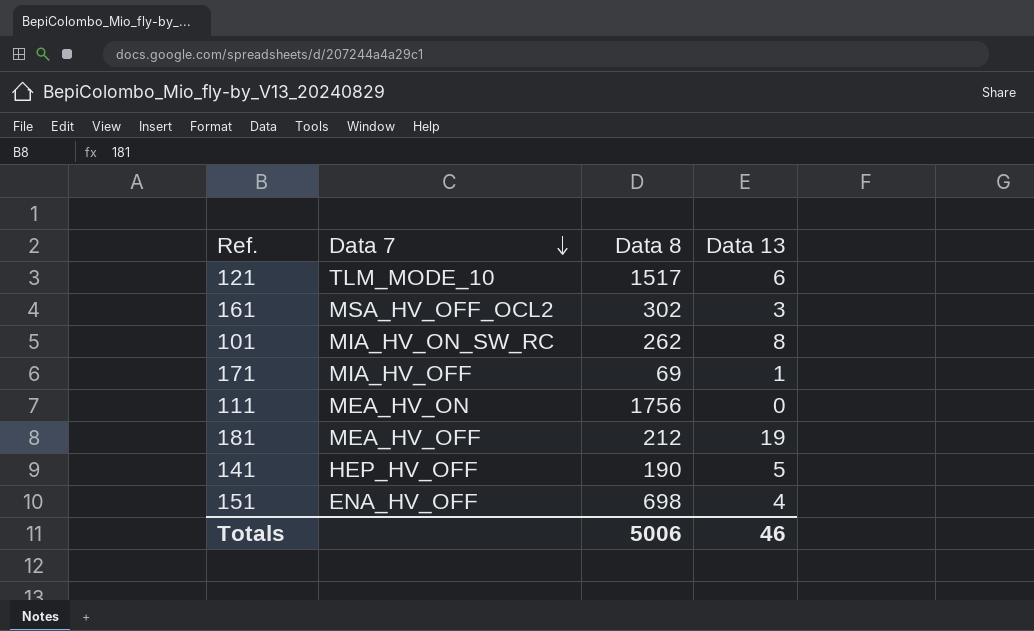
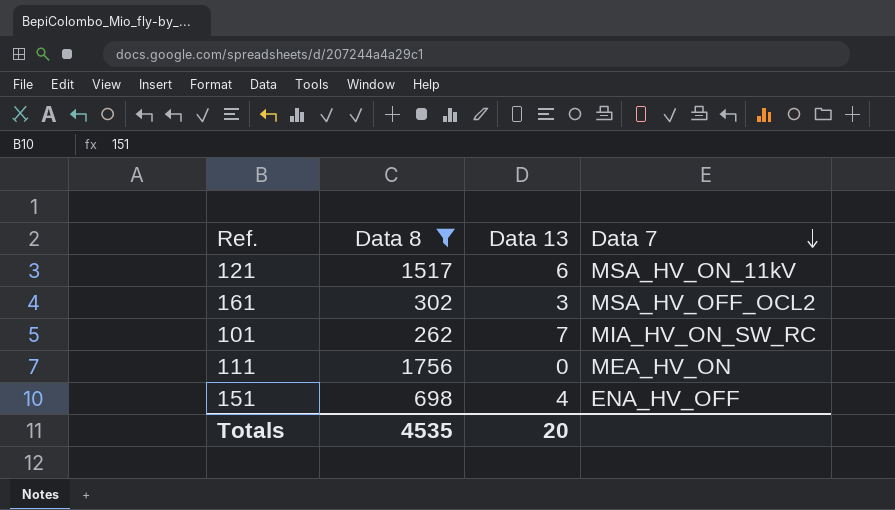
filter: none -> Data 8 >= 262
column Data 7 | position: 2 -> 4
121 | Data 7: TLM_MODE_10 -> MSA_HV_ON_11kV
101 | Data 13: 8 -> 7
Totals | Data 8: 5006 -> 4535
Totals | Data 13: 46 -> 20

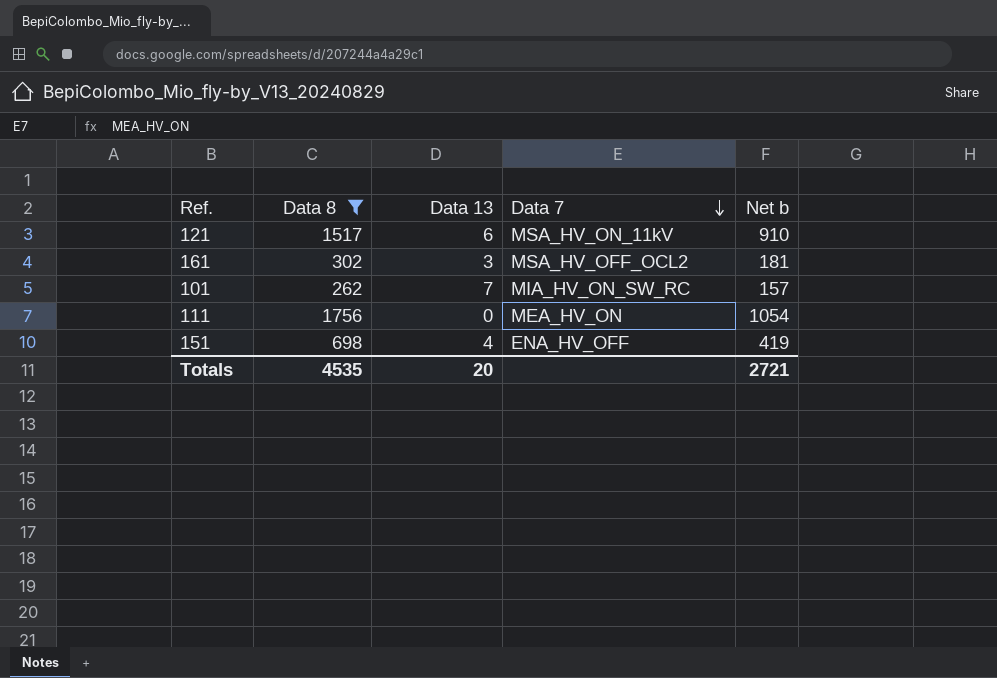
column Net b | formula: none -> [Data 8] * 0.6

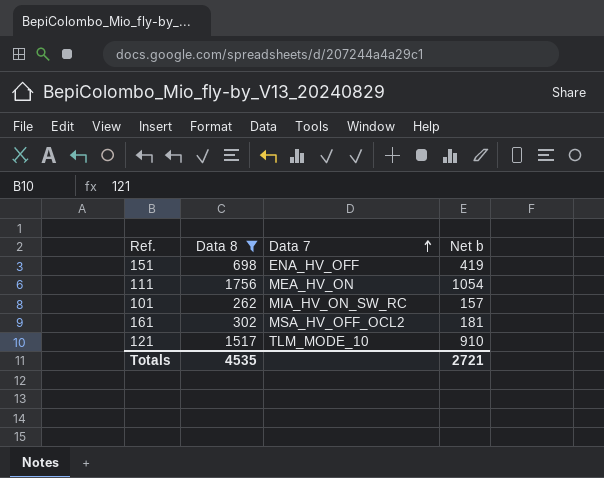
row order: Data 7 descending -> Data 7 ascending
column Data 13 | position: 3 -> none
121 | Data 7: MSA_HV_ON_11kV -> TLM_MODE_10

